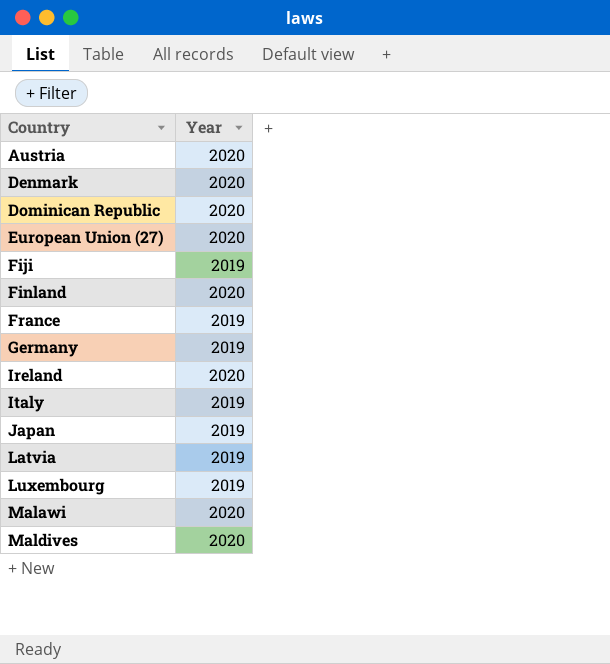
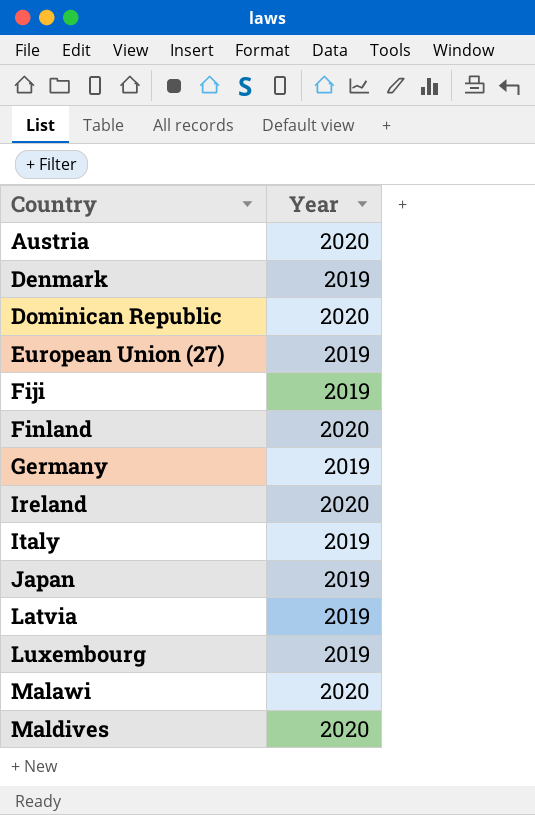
row France: 2019 -> none
Denmark | Year: 2020 -> 2019
European Union (27) | Year: 2020 -> 2019

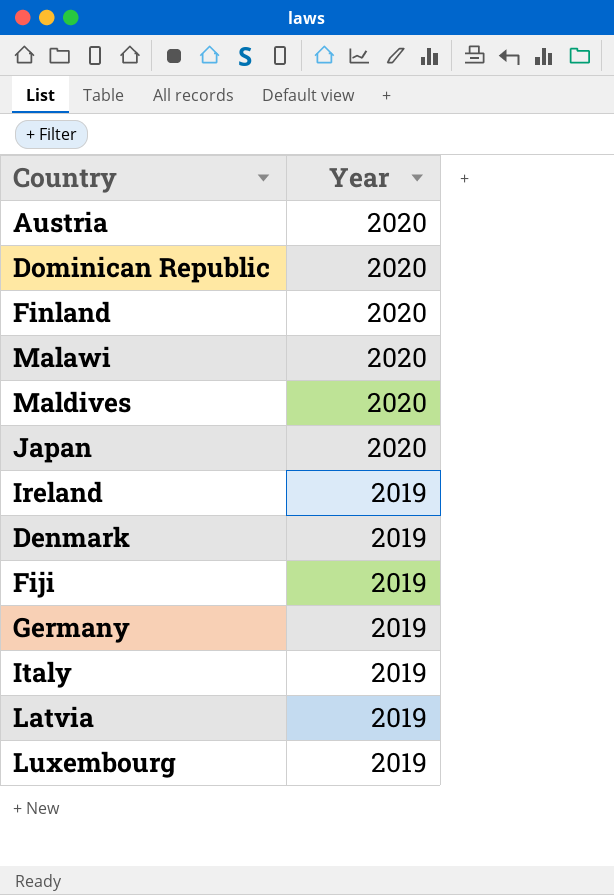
row order: Country ascending -> Year descending
row European Union (27): 2019 -> none
Japan | Year: 2019 -> 2020
Ireland | Year: 2020 -> 2019

